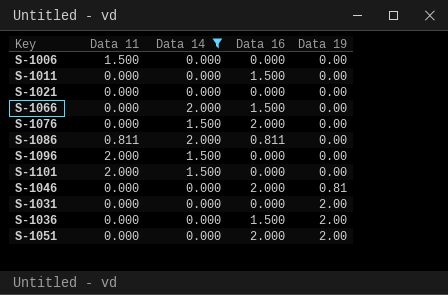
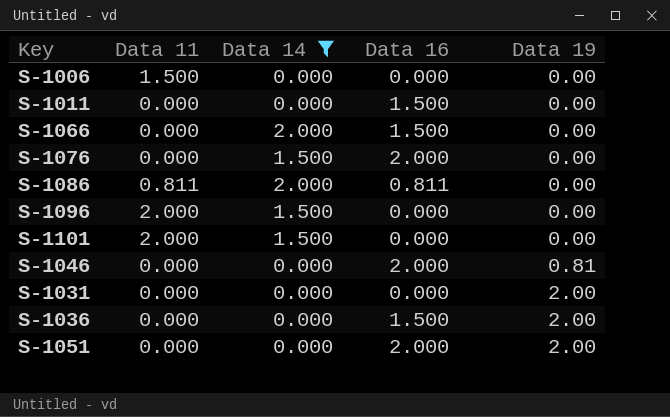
row S-1021: 0.000 | 0.000 | 0.000 | 0.00 -> none

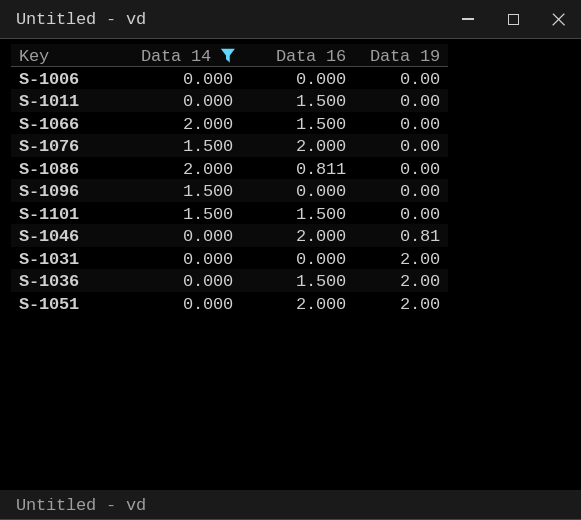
column Data 11 | position: 2 -> none
S-1101 | Data 16: 0.000 -> 1.500

